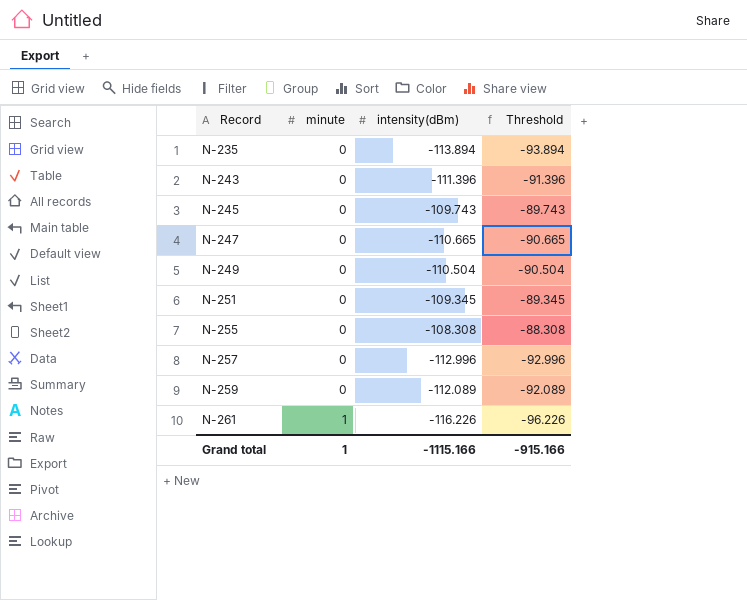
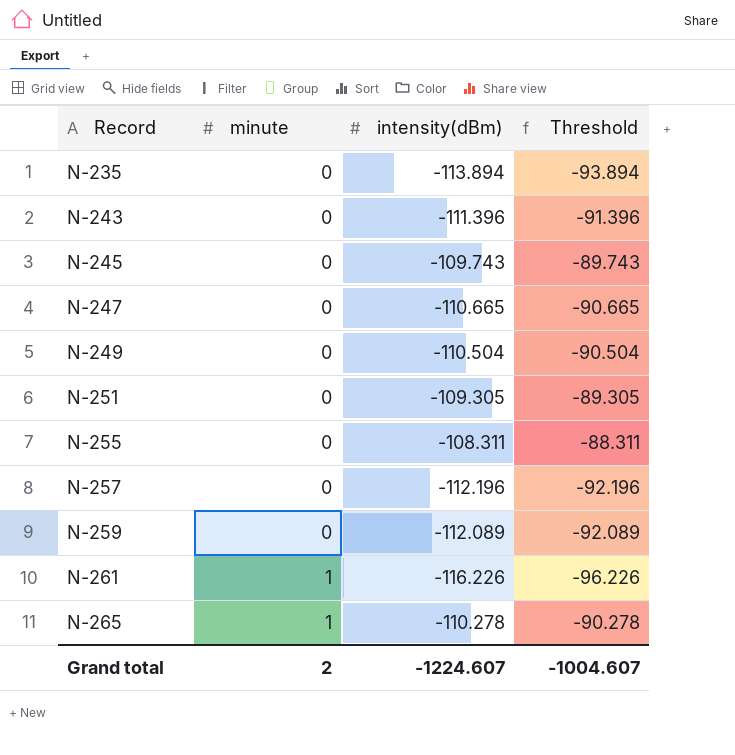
N-251 | intensity(dBm): -109.345 -> -109.305
N-251 | Threshold: -89.345 -> -89.305
N-255 | intensity(dBm): -108.308 -> -108.311
N-255 | Threshold: -88.308 -> -88.311
N-257 | intensity(dBm): -112.996 -> -112.196
N-257 | Threshold: -92.996 -> -92.196
row N-265: none -> 1 | -110.278 | -90.278
Grand total | minute: 1 -> 2
Grand total | intensity(dBm): -1115.166 -> -1224.607
Grand total | Threshold: -915.166 -> -1004.607

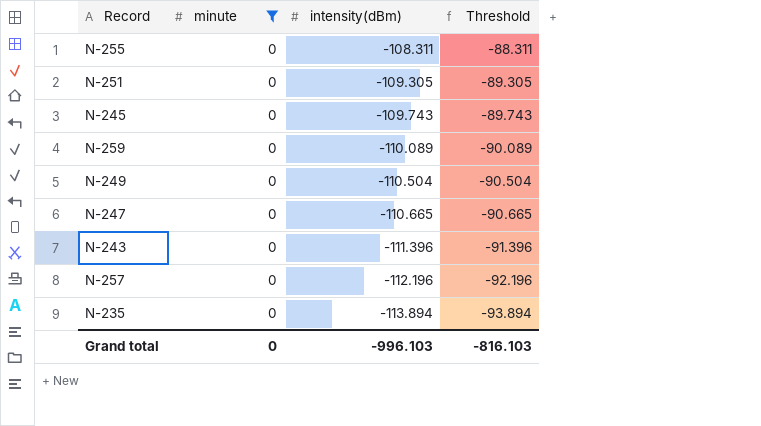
filter: none -> minute = 0
row order: Record ascending -> intensity(dBm) descending
N-259 | intensity(dBm): -112.089 -> -110.089
N-259 | Threshold: -92.089 -> -90.089
Grand total | minute: 2 -> 0
Grand total | intensity(dBm): -1224.607 -> -996.103
Grand total | Threshold: -1004.607 -> -816.103

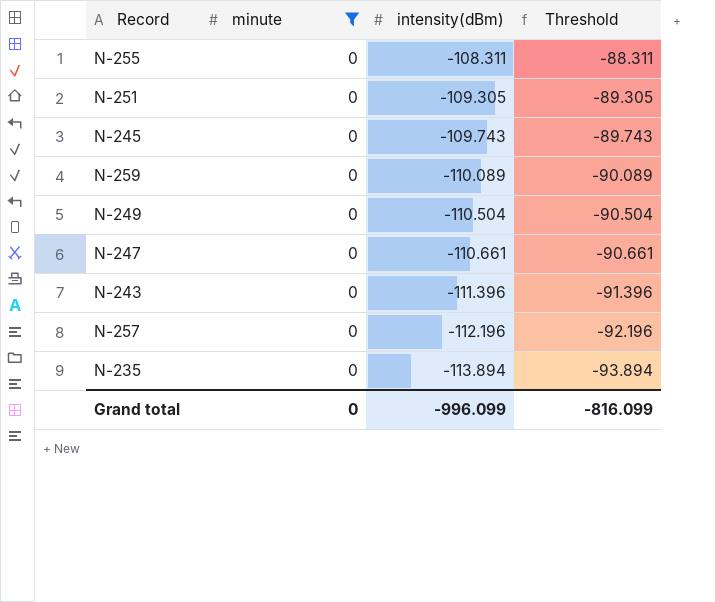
N-247 | intensity(dBm): -110.665 -> -110.661
N-247 | Threshold: -90.665 -> -90.661
Grand total | intensity(dBm): -996.103 -> -996.099
Grand total | Threshold: -816.103 -> -816.099

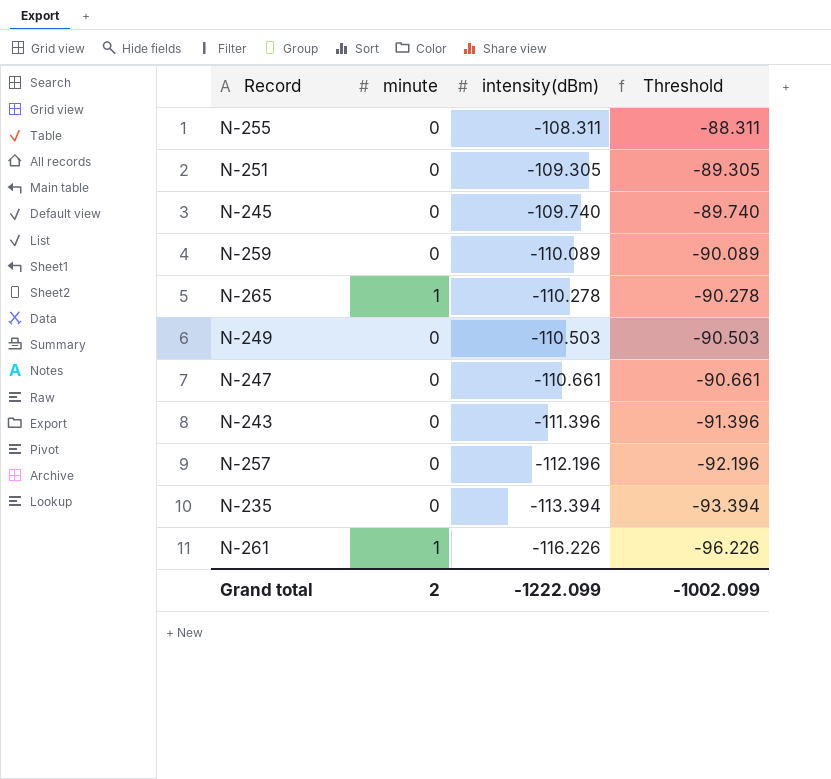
filter: minute = 0 -> none
N-245 | intensity(dBm): -109.743 -> -109.740
N-245 | Threshold: -89.743 -> -89.740
N-249 | intensity(dBm): -110.504 -> -110.503
N-249 | Threshold: -90.504 -> -90.503
N-235 | intensity(dBm): -113.894 -> -113.394
N-235 | Threshold: -93.894 -> -93.394
Grand total | minute: 0 -> 2
Grand total | intensity(dBm): -996.099 -> -1222.099
Grand total | Threshold: -816.099 -> -1002.099

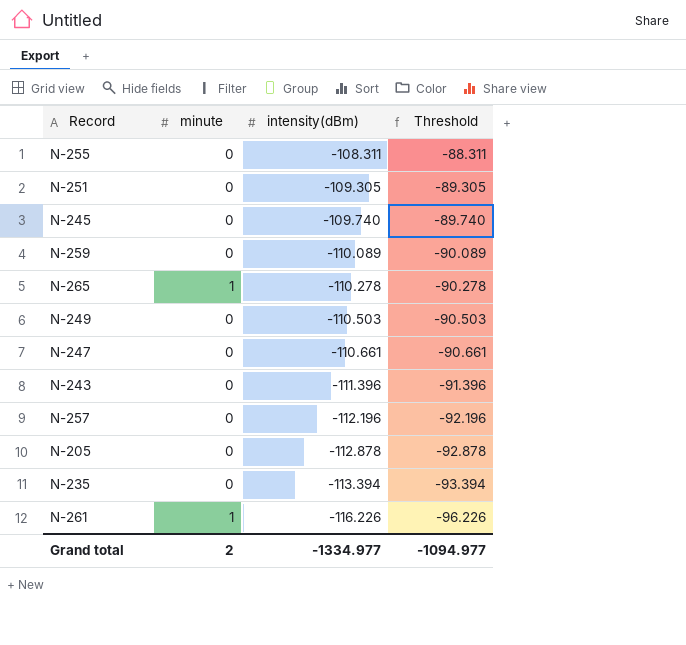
row N-205: none -> 0 | -112.878 | -92.878
Grand total | intensity(dBm): -1222.099 -> -1334.977
Grand total | Threshold: -1002.099 -> -1094.977

